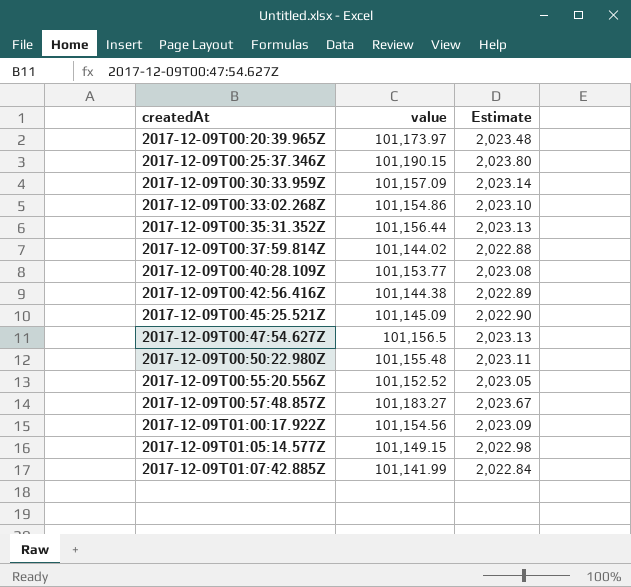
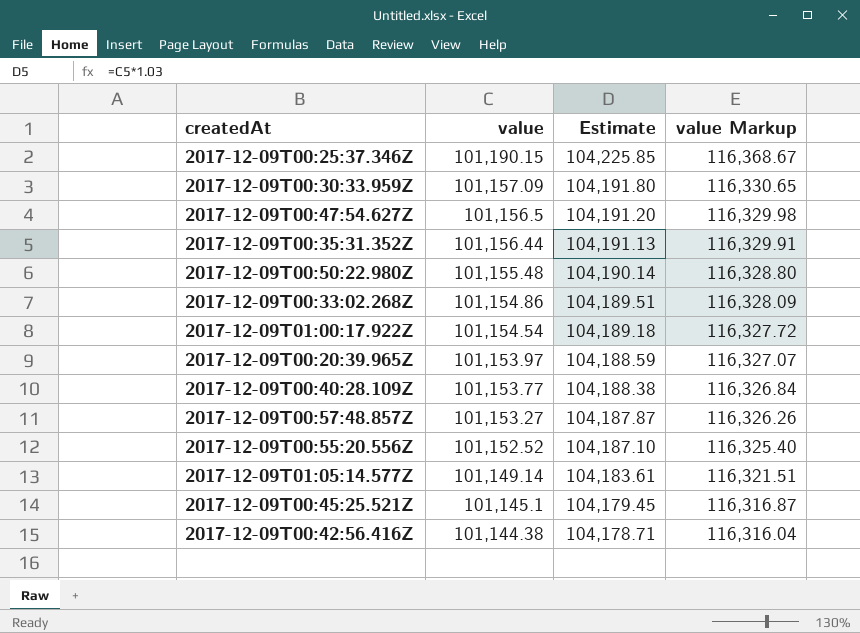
row order: createdAt ascending -> value descending
column Estimate | formula: [value] * 0.02 -> [value] * 1.03
column value Markup | formula: none -> [value] * 1.15
row 2017-12-09T00:37:59.814Z: 101,144.02 | 2,022.88 -> none
row 2017-12-09T01:07:42.885Z: 101,141.99 | 2,022.84 -> none
2017-12-09T01:00:17.922Z | value: 101,154.56 -> 101,154.54
2017-12-09T00:20:39.965Z | value: 101,173.97 -> 101,153.97
2017-12-09T00:57:48.857Z | value: 101,183.27 -> 101,153.27
2017-12-09T01:05:14.577Z | value: 101,149.15 -> 101,149.14
2017-12-09T00:45:25.521Z | value: 101,145.09 -> 101,145.1

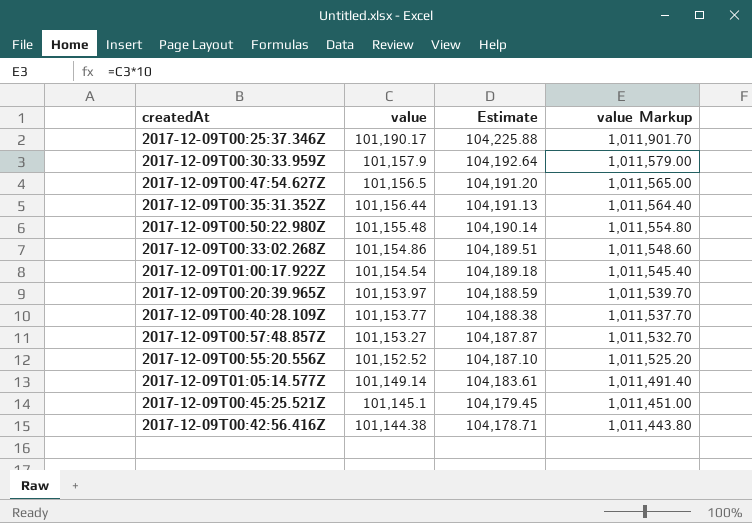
column value Markup | formula: [value] * 1.15 -> [value] * 10
2017-12-09T00:25:37.346Z | value: 101,190.15 -> 101,190.17
2017-12-09T00:25:37.346Z | Estimate: 104,225.85 -> 104,225.88
2017-12-09T00:30:33.959Z | value: 101,157.09 -> 101,157.9
2017-12-09T00:30:33.959Z | Estimate: 104,191.80 -> 104,192.64

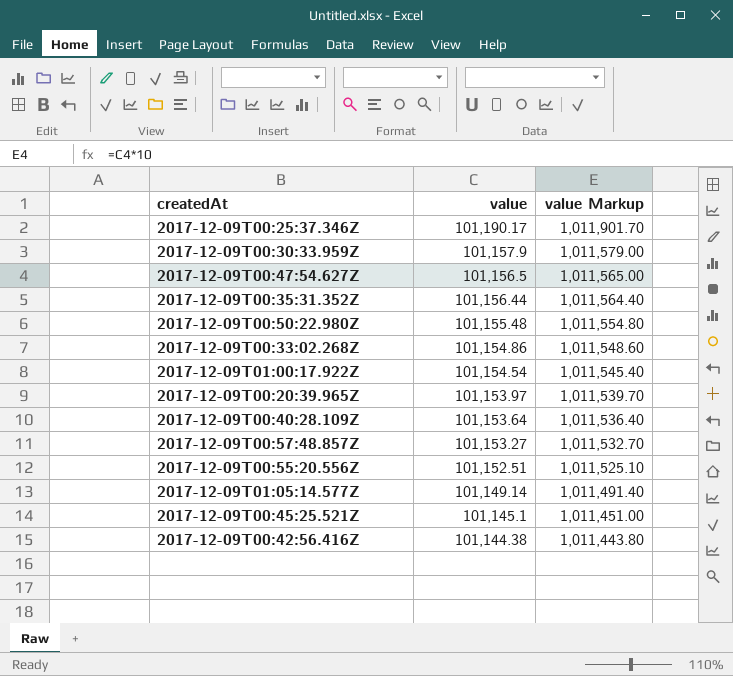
column Estimate | formula: [value] * 1.03 -> none
2017-12-09T00:40:28.109Z | value: 101,153.77 -> 101,153.64
2017-12-09T00:40:28.109Z | value Markup: 1,011,537.70 -> 1,011,536.40
2017-12-09T00:55:20.556Z | value: 101,152.52 -> 101,152.51
2017-12-09T00:55:20.556Z | value Markup: 1,011,525.20 -> 1,011,525.10

